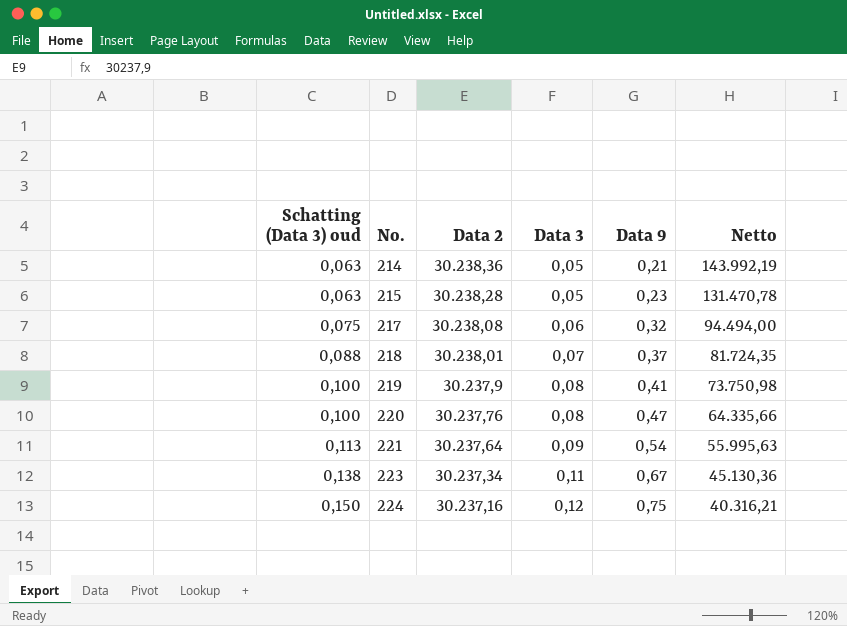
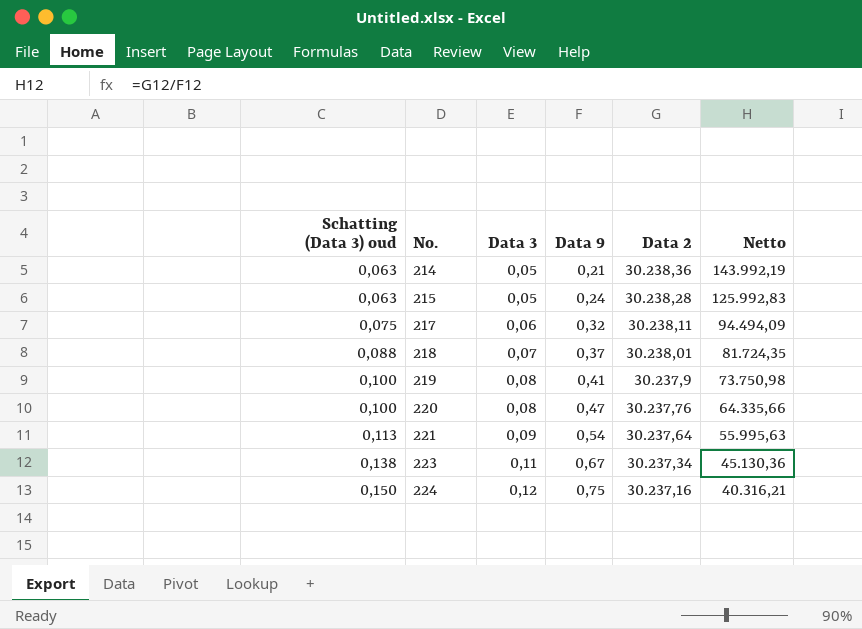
column Data 2 | position: 3 -> 5
215 | Data 9: 0,23 -> 0,24
215 | Netto: 131.470,78 -> 125.992,83
217 | Data 2: 30.238,08 -> 30.238,11
217 | Netto: 94.494,00 -> 94.494,09

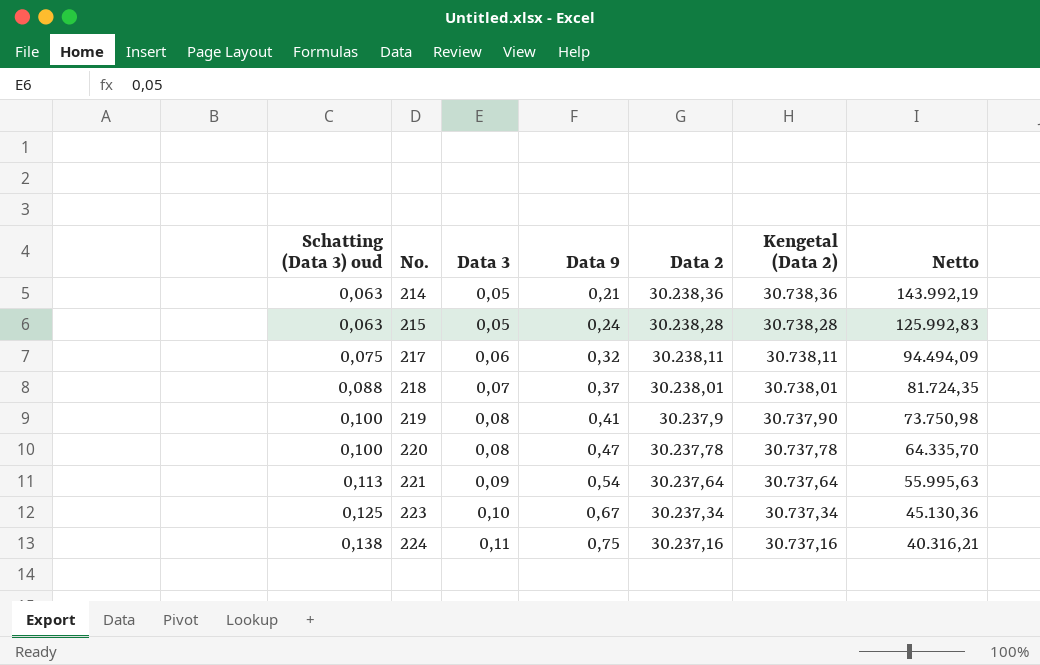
column Kengetal (Data 2) | formula: none -> [Data 2] + 500
220 | Data 2: 30.237,76 -> 30.237,78
220 | Netto: 64.335,66 -> 64.335,70
223 | Schatting (Data 3) oud: 0,138 -> 0,125
223 | Data 3: 0,11 -> 0,10
224 | Schatting (Data 3) oud: 0,150 -> 0,138
224 | Data 3: 0,12 -> 0,11

